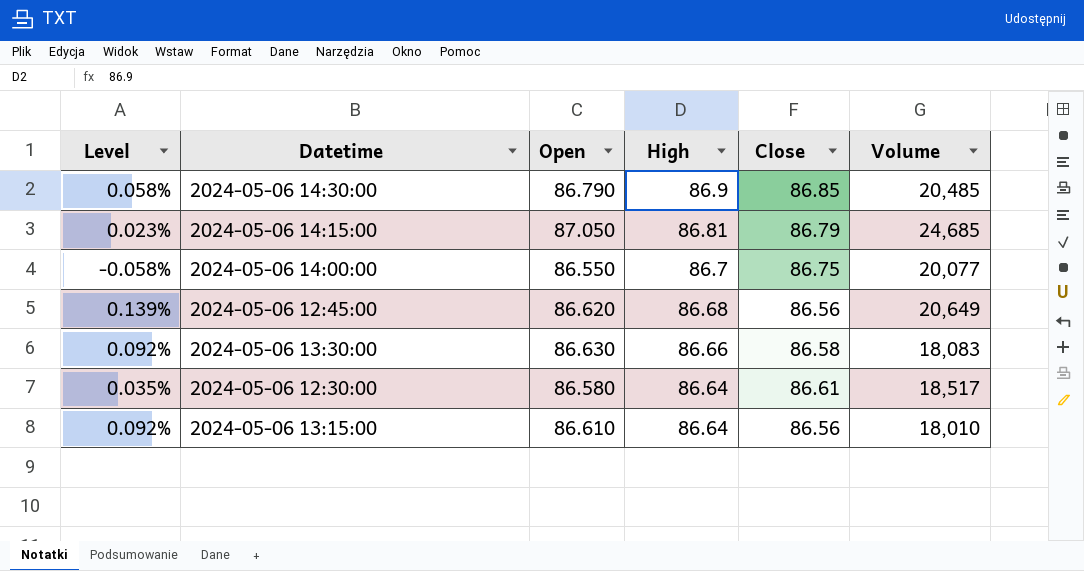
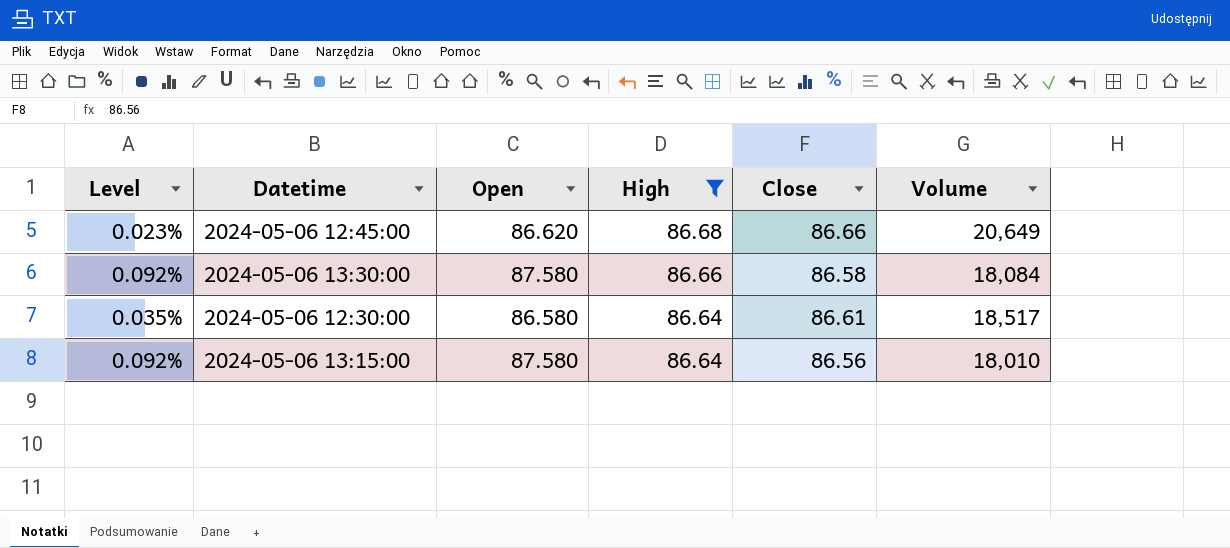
filter: none -> High <= 86.68
2024-05-06 12:45:00 | Level: 0.139% -> 0.023%
2024-05-06 12:45:00 | Close: 86.56 -> 86.66
2024-05-06 13:30:00 | Open: 86.630 -> 87.580
2024-05-06 13:30:00 | Volume: 18,083 -> 18,084
2024-05-06 13:15:00 | Open: 86.610 -> 87.580

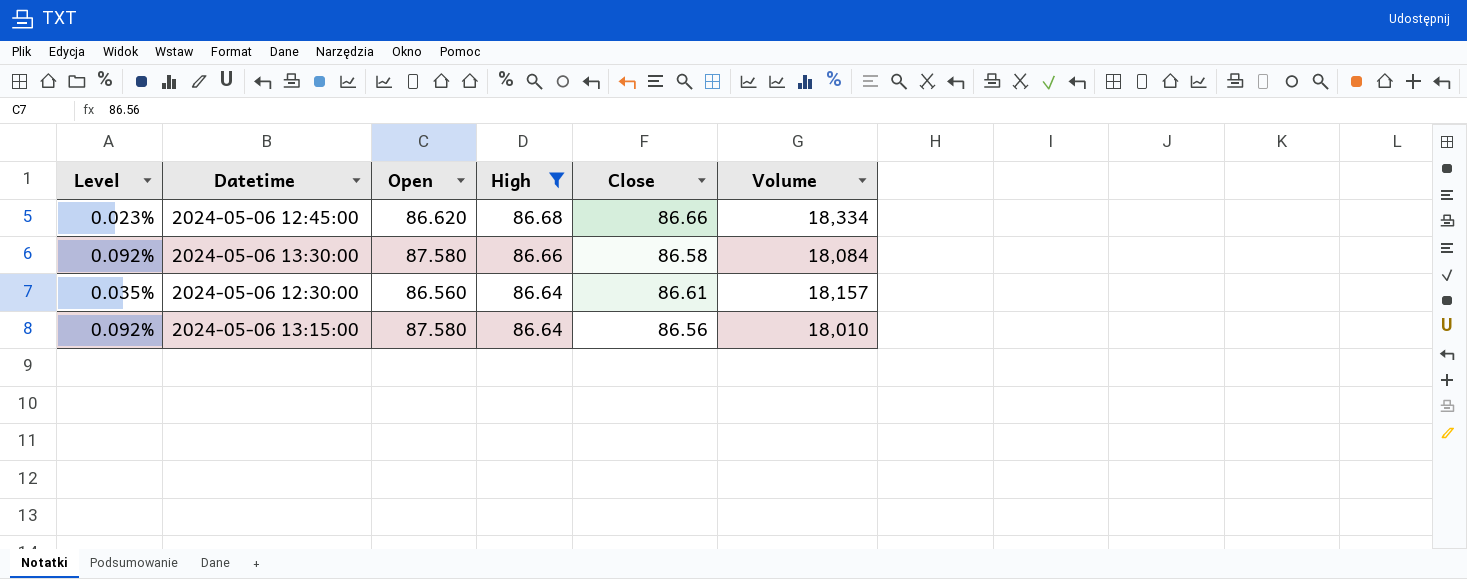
2024-05-06 12:45:00 | Volume: 20,649 -> 18,334
2024-05-06 12:30:00 | Open: 86.580 -> 86.560
2024-05-06 12:30:00 | Volume: 18,517 -> 18,157

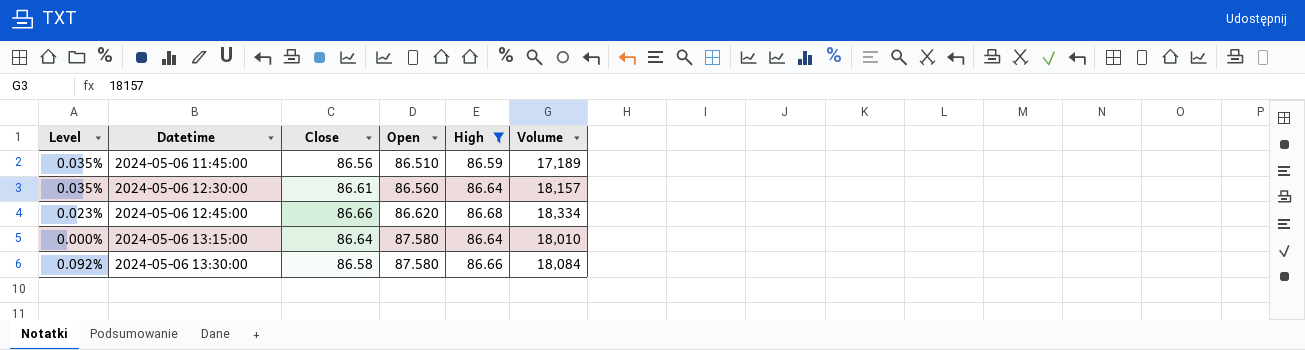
row order: High descending -> Datetime ascending
column Close | position: 5 -> 3
row 2024-05-06 11:45:00: none -> 0.035% | 86.56 | 86.510 | 86.59 | 17,189
2024-05-06 13:15:00 | Level: 0.092% -> 0.000%
2024-05-06 13:15:00 | Close: 86.56 -> 86.64

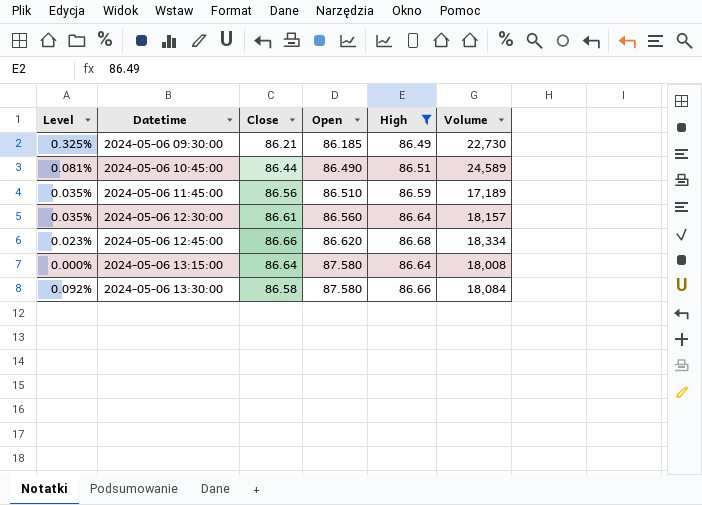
row 2024-05-06 09:30:00: none -> 0.325% | 86.21 | 86.185 | 86.49 | 22,730
row 2024-05-06 10:45:00: none -> 0.081% | 86.44 | 86.490 | 86.51 | 24,589
2024-05-06 13:15:00 | Volume: 18,010 -> 18,008

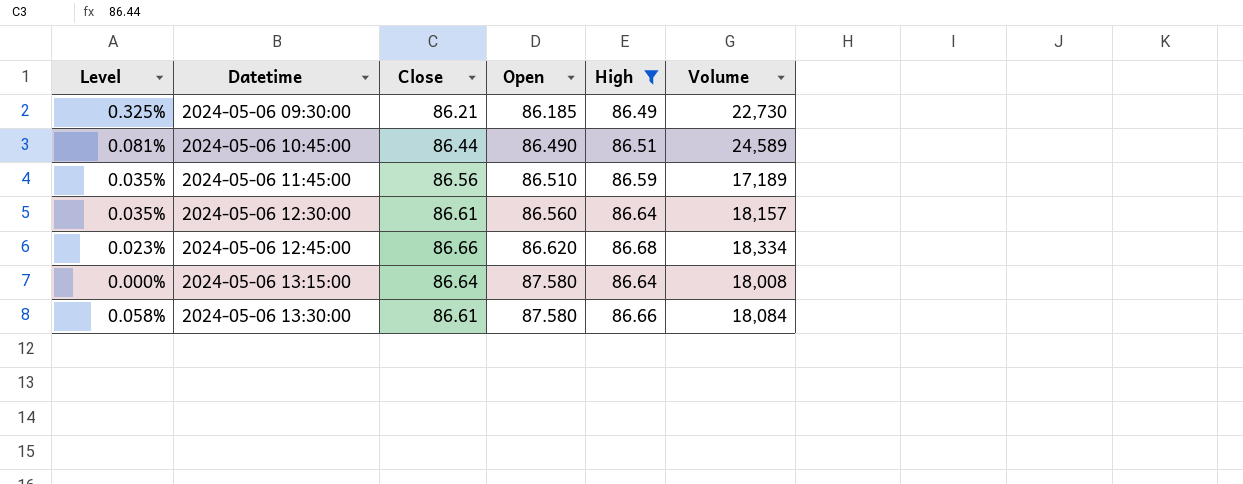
2024-05-06 13:30:00 | Level: 0.092% -> 0.058%
2024-05-06 13:30:00 | Close: 86.58 -> 86.61

